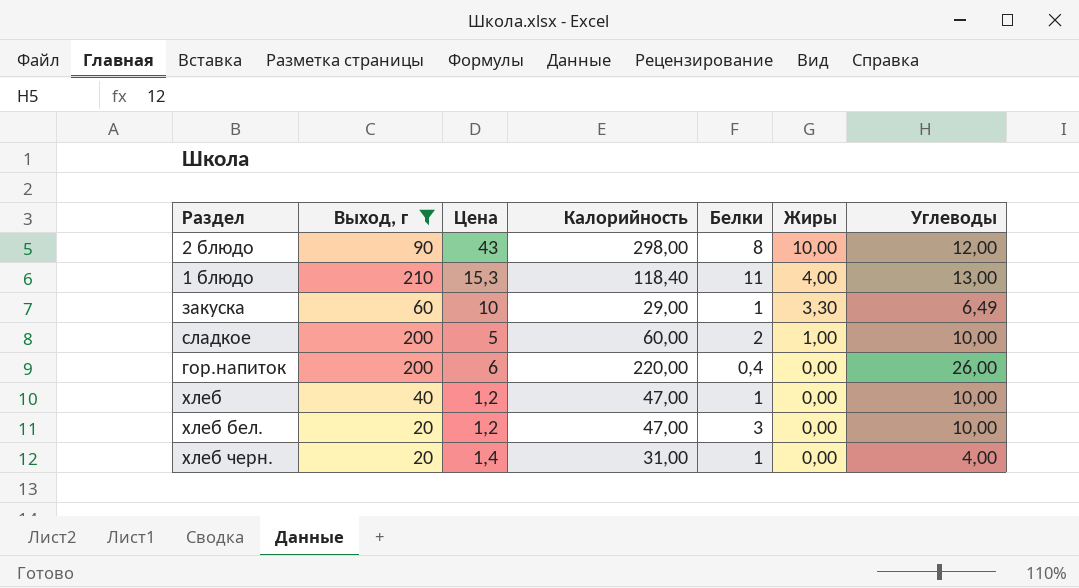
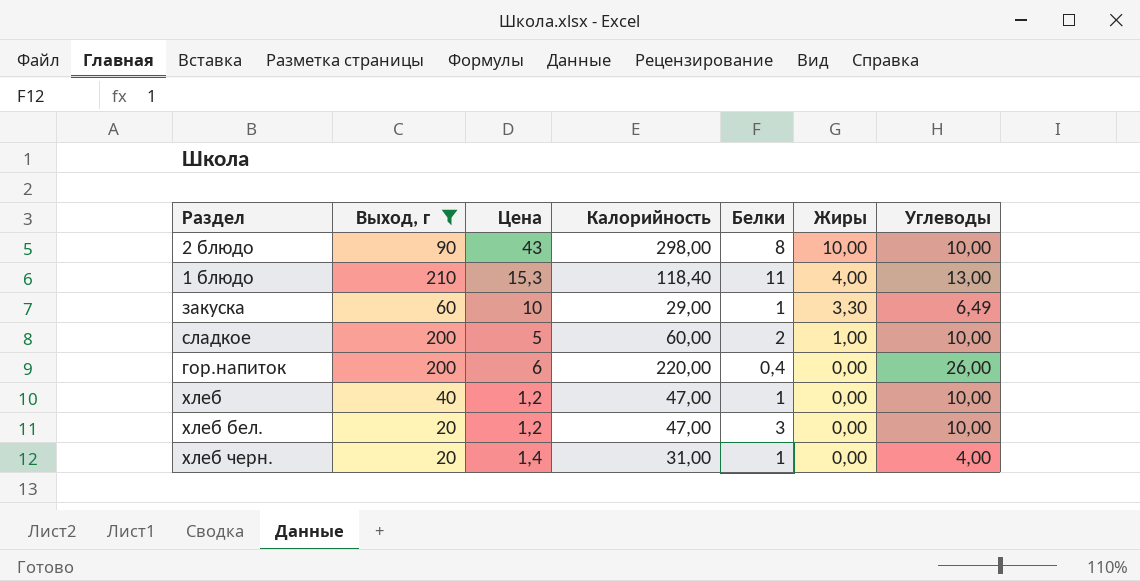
2 блюдо | Углеводы: 12,00 -> 10,00

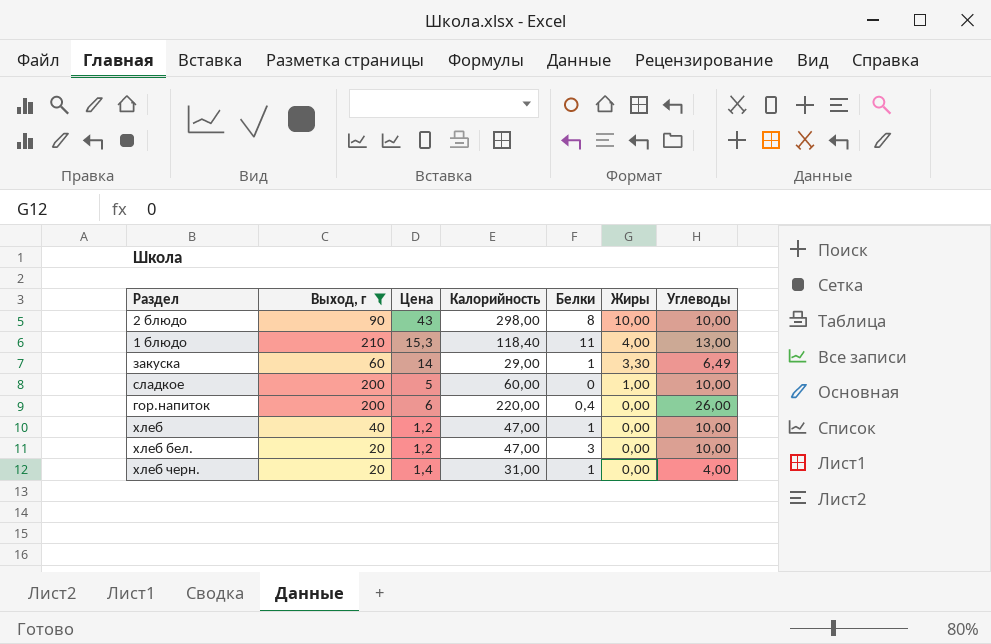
закуска | Цена: 10 -> 14
сладкое | Белки: 2 -> 0

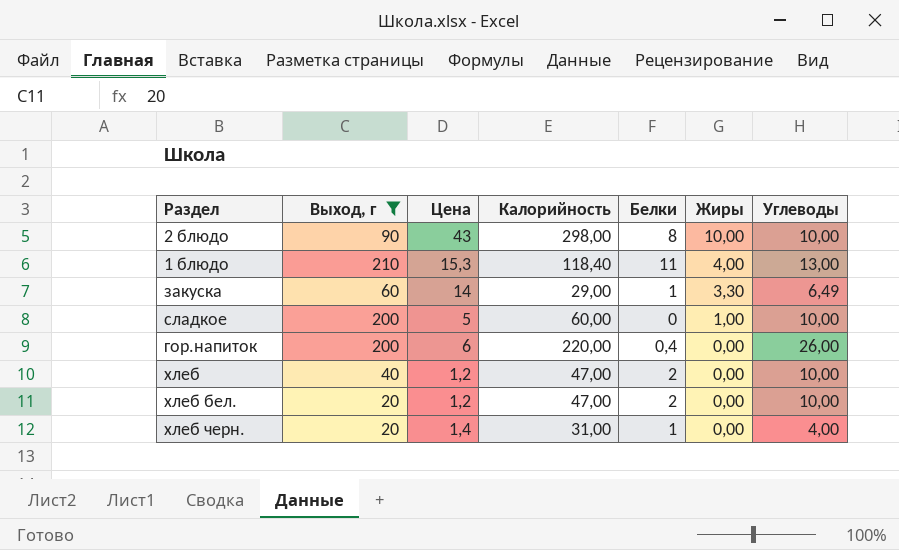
хлеб | Белки: 1 -> 2
хлеб бел. | Белки: 3 -> 2

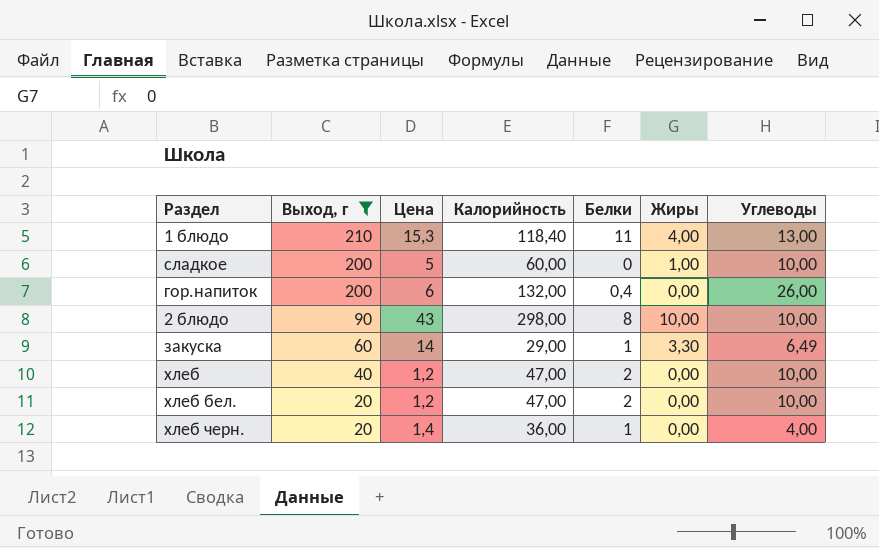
row order: Жиры descending -> Выход, г descending
гор.напиток | Калорийность: 220,00 -> 132,00
хлеб черн. | Калорийность: 31,00 -> 36,00

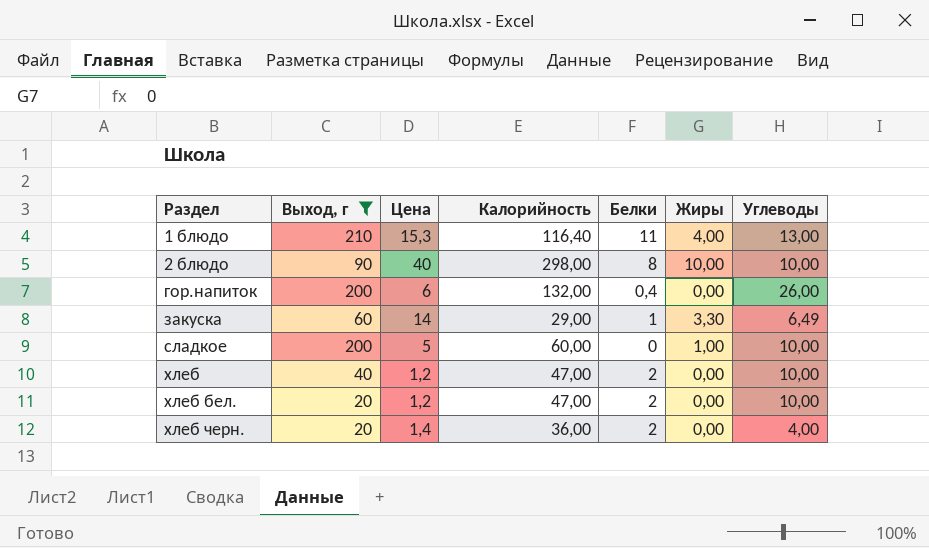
row order: Выход, г descending -> Раздел ascending
1 блюдо | Калорийность: 118,40 -> 116,40
2 блюдо | Цена: 43 -> 40
хлеб черн. | Белки: 1 -> 2

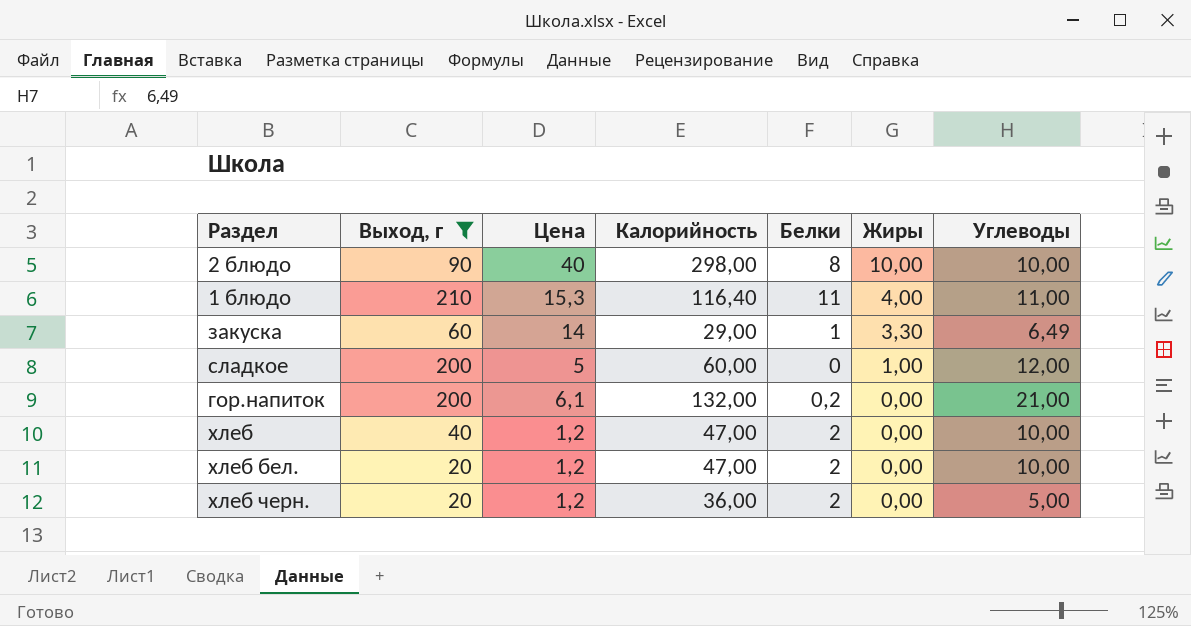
row order: Раздел ascending -> Жиры descending
1 блюдо | Углеводы: 13,00 -> 11,00
сладкое | Углеводы: 10,00 -> 12,00
гор.напиток | Цена: 6 -> 6,1
гор.напиток | Белки: 0,4 -> 0,2
гор.напиток | Углеводы: 26,00 -> 21,00
хлеб черн. | Цена: 1,4 -> 1,2
хлеб черн. | Углеводы: 4,00 -> 5,00

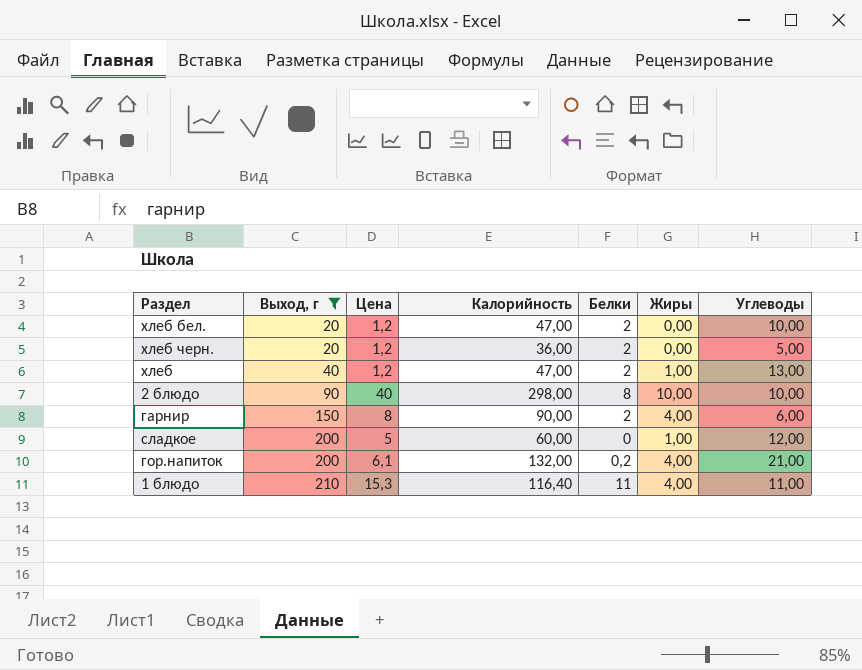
row order: Жиры descending -> Выход, г ascending
row закуска: 60 | 14 | 29,00 | 1 | 3,30 | 6,49 -> none
хлеб | Жиры: 0,00 -> 1,00
хлеб | Углеводы: 10,00 -> 13,00
row гарнир: none -> 150 | 8 | 90,00 | 2 | 4,00 | 6,00
гор.напиток | Жиры: 0,00 -> 4,00

